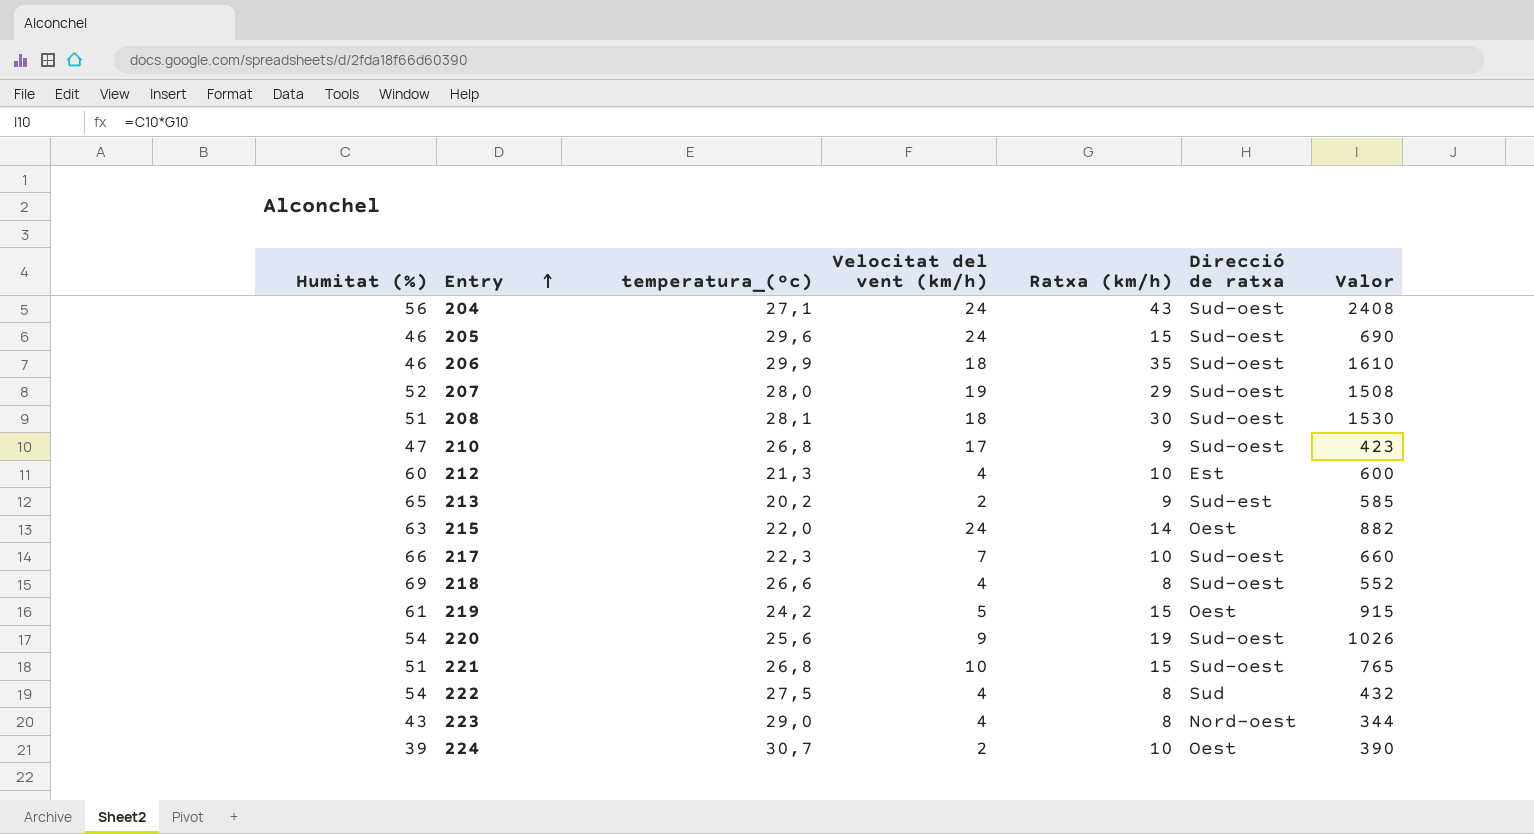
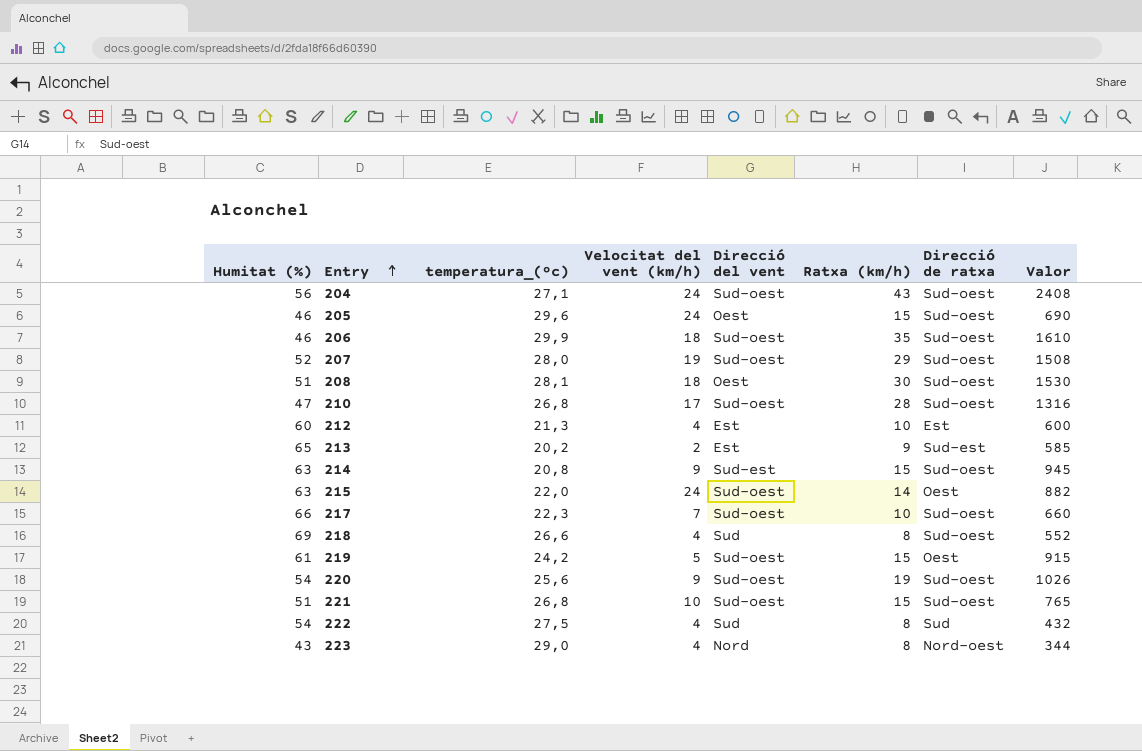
column Direcció del vent | position: none -> 5
row 224: 39 | 30,7 | 2 | 10 | Oest | 390 -> none
210 | Ratxa (km/h): 9 -> 28
210 | Valor: 423 -> 1316
row 214: none -> 63 | 20,8 | 9 | Sud-est | 15 | Sud-oest | 945

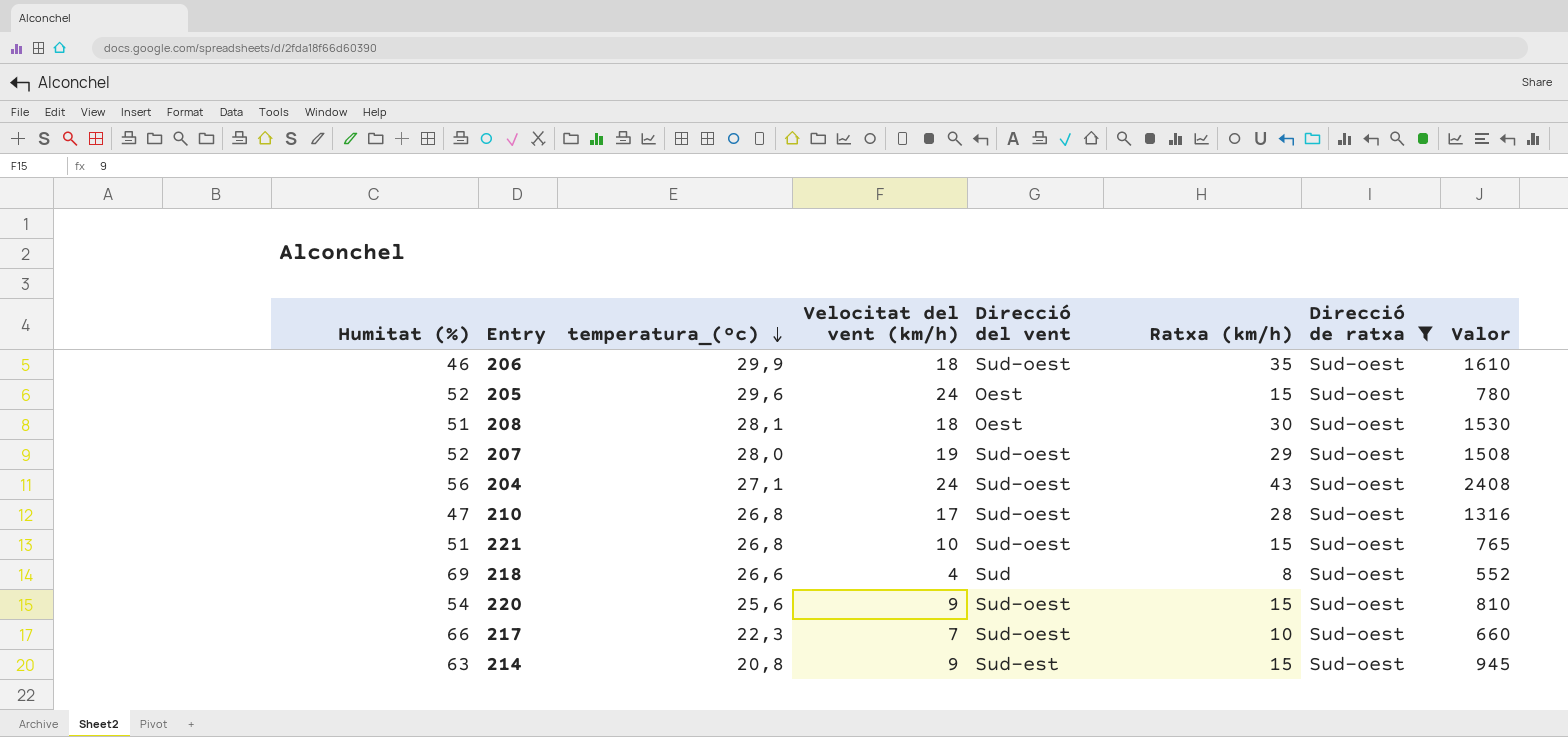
filter: none -> Direcció de ratxa = Sud-oest
row order: Entry ascending -> temperatura_(ºc) descending
205 | Humitat (%): 46 -> 52
205 | Valor: 690 -> 780
220 | Ratxa (km/h): 19 -> 15
220 | Valor: 1026 -> 810

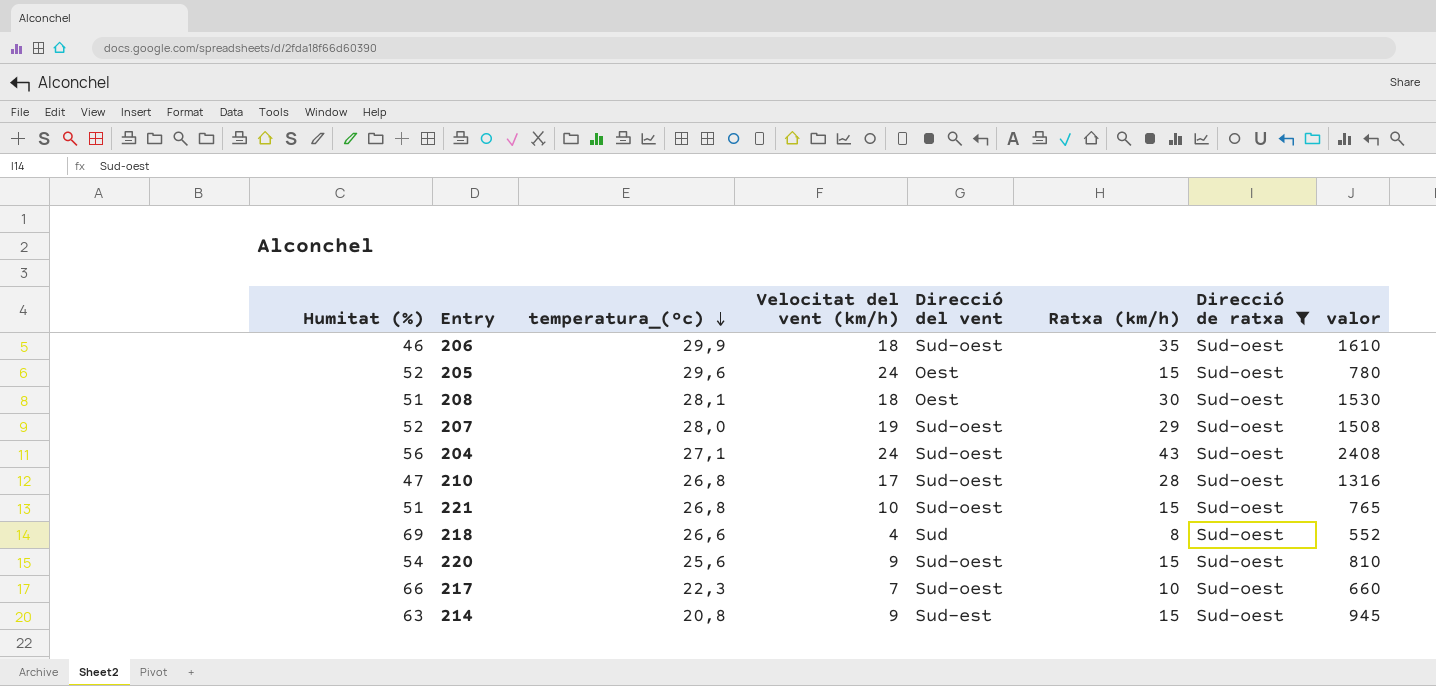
column name: Valor -> valor

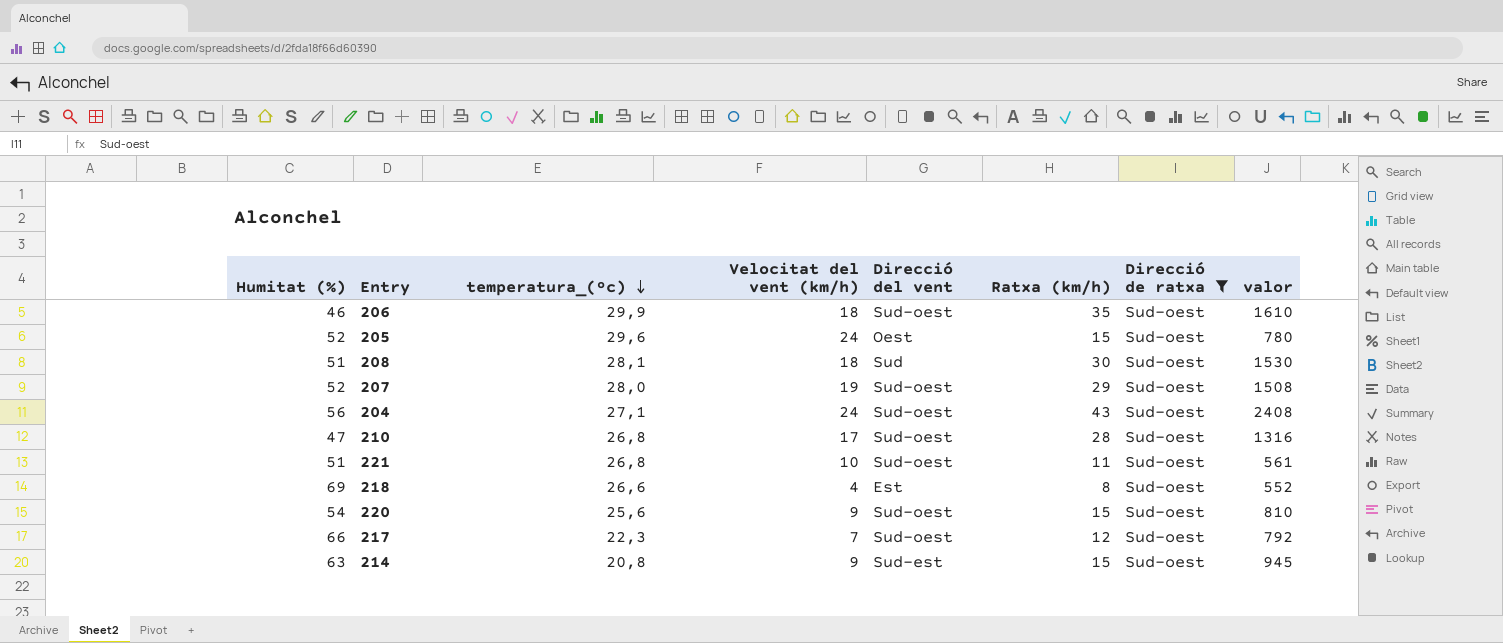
208 | Direcció del vent: Oest -> Sud
221 | Ratxa (km/h): 15 -> 11
221 | valor: 765 -> 561
218 | Direcció del vent: Sud -> Est
217 | Ratxa (km/h): 10 -> 12
217 | valor: 660 -> 792

